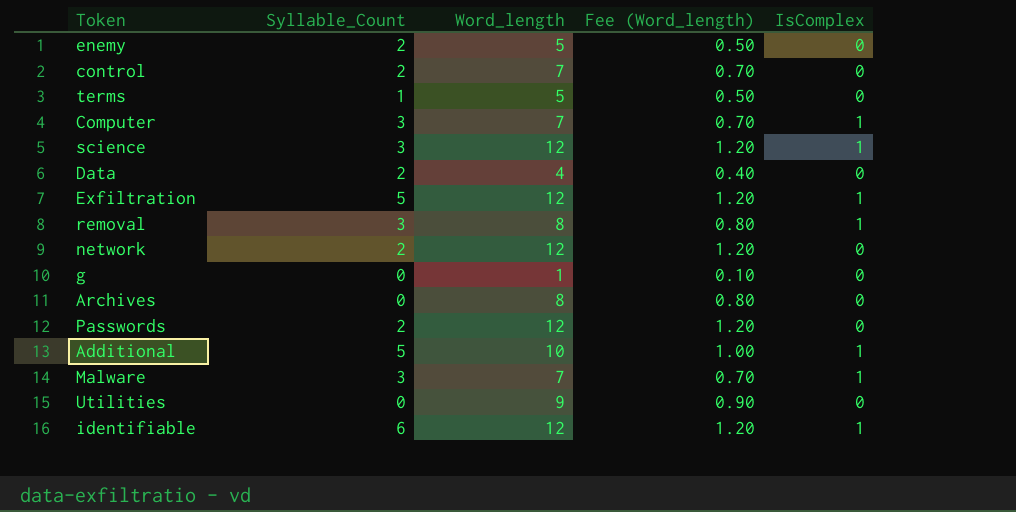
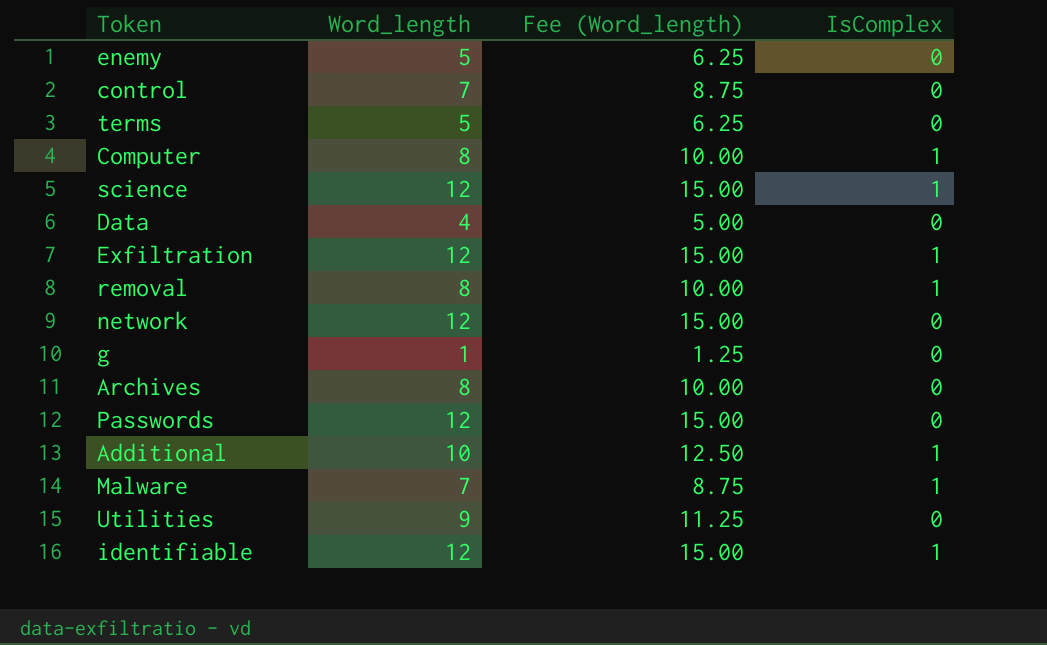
column Syllable_Count | position: 2 -> none
column Fee (Word_length) | formula: [Word_length] * 0.1 -> [Word_length] * 1.25
Computer | Word_length: 7 -> 8

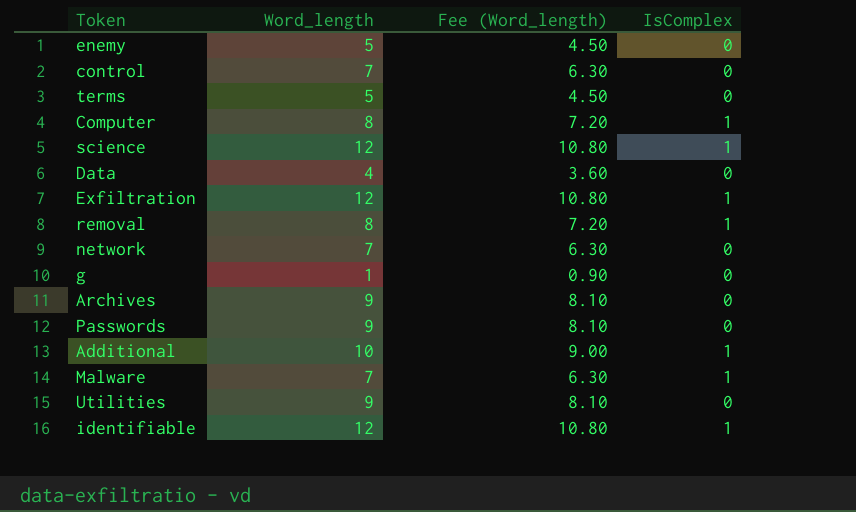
column Fee (Word_length) | formula: [Word_length] * 1.25 -> [Word_length] * 0.9
network | Word_length: 12 -> 7
Archives | Word_length: 8 -> 9
Passwords | Word_length: 12 -> 9

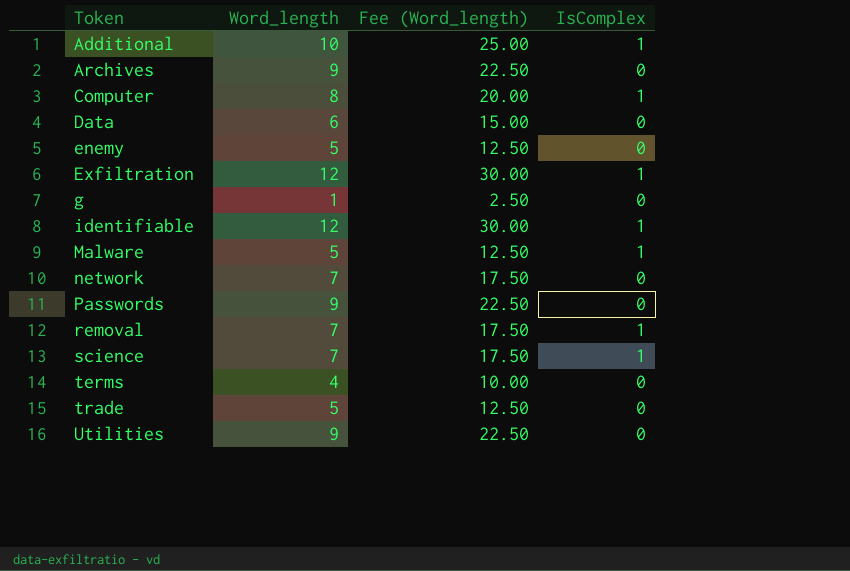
row order: none -> Token ascending
column Fee (Word_length) | formula: [Word_length] * 0.9 -> [Word_length] * 2.5
row control: 7 | 6.30 | 0 -> none
Data | Word_length: 4 -> 6
Malware | Word_length: 7 -> 5
removal | Word_length: 8 -> 7
science | Word_length: 12 -> 7
terms | Word_length: 5 -> 4
row trade: none -> 5 | 12.50 | 0

